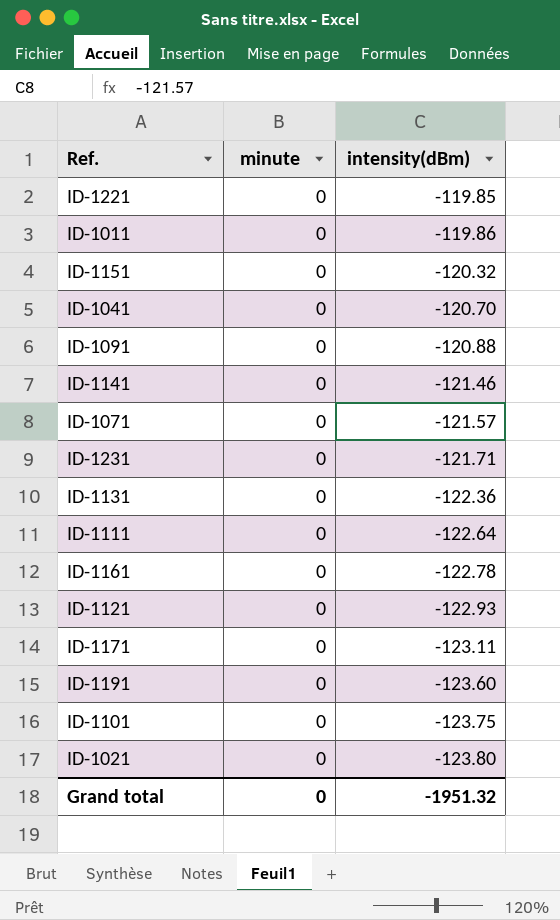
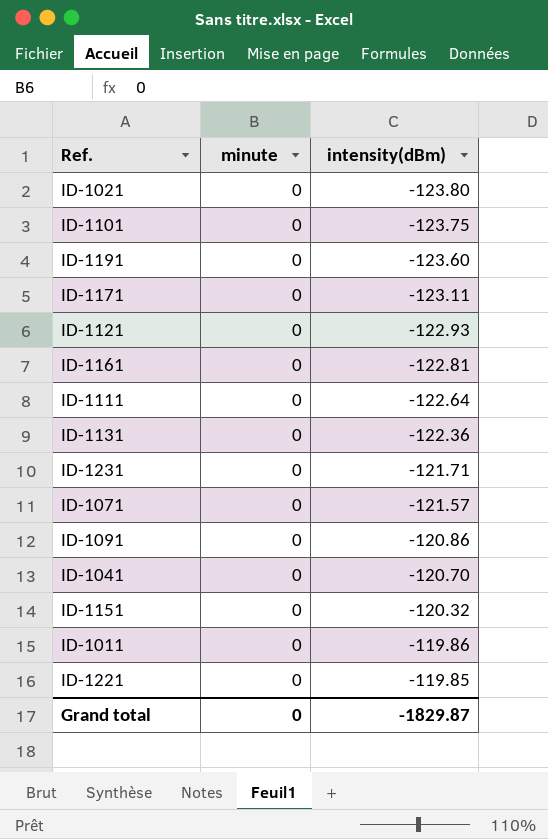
row order: intensity(dBm) descending -> intensity(dBm) ascending
row ID-1141: 0 | -121.46 -> none
ID-1161 | intensity(dBm): -122.78 -> -122.81
ID-1091 | intensity(dBm): -120.88 -> -120.86
Grand total | intensity(dBm): -1951.32 -> -1829.87

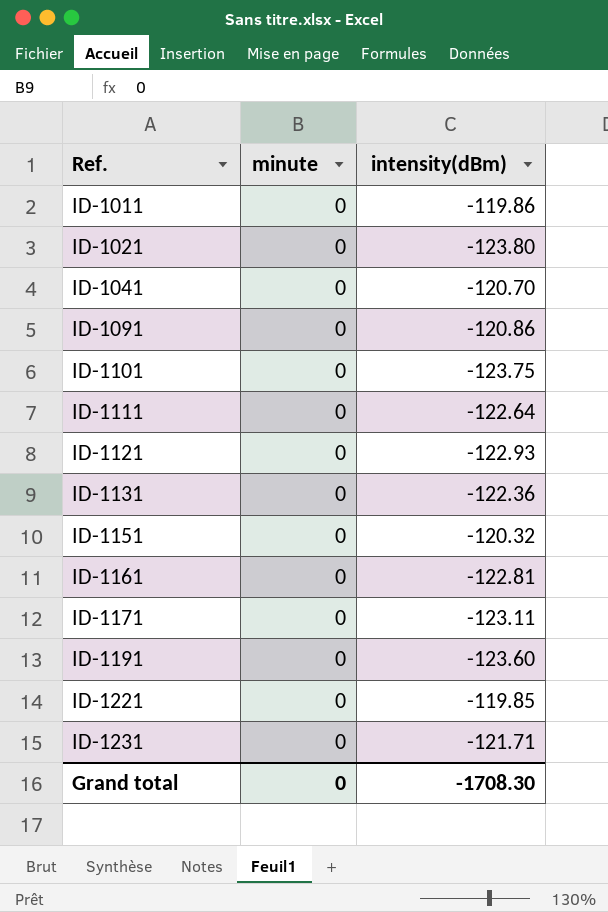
row order: intensity(dBm) ascending -> Ref. ascending
row ID-1071: 0 | -121.57 -> none
Grand total | intensity(dBm): -1829.87 -> -1708.30

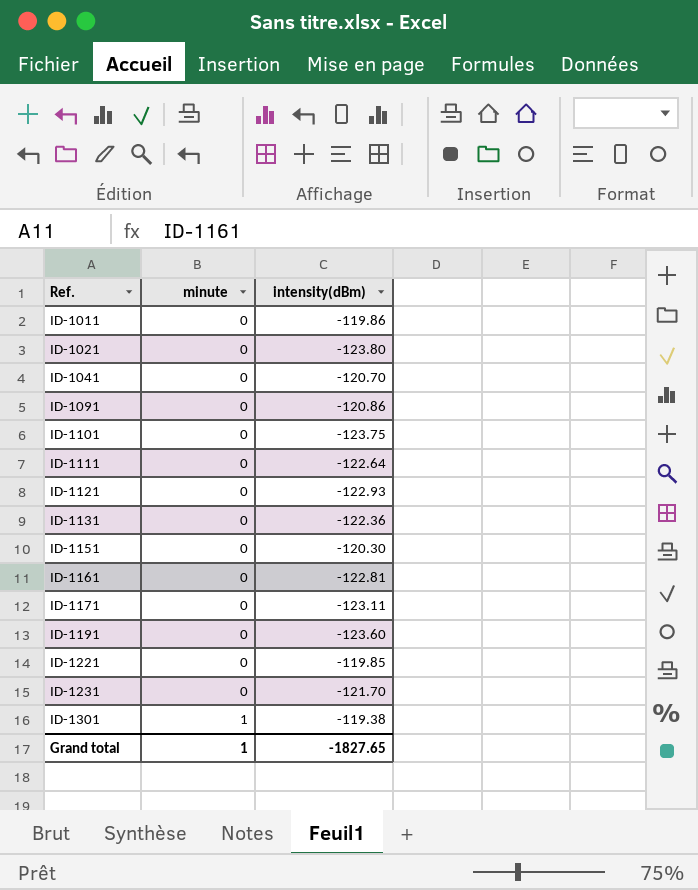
ID-1151 | intensity(dBm): -120.32 -> -120.30
ID-1231 | intensity(dBm): -121.71 -> -121.70
row ID-1301: none -> 1 | -119.38
Grand total | minute: 0 -> 1
Grand total | intensity(dBm): -1708.30 -> -1827.65

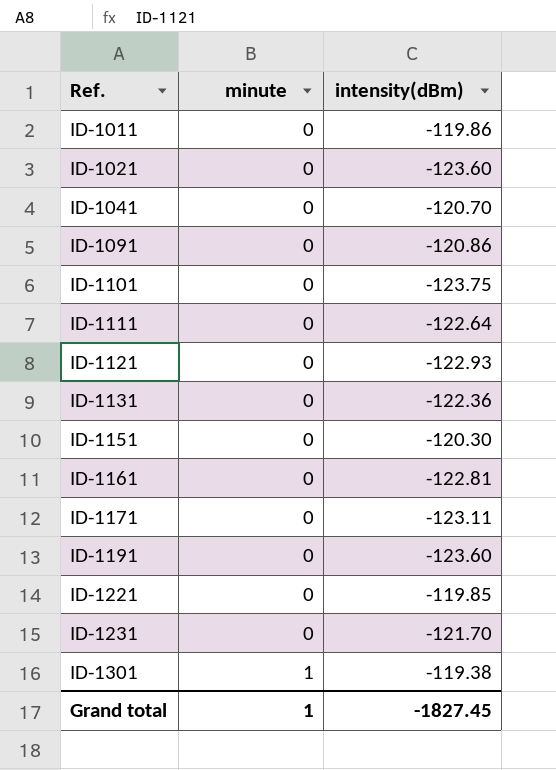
ID-1021 | intensity(dBm): -123.80 -> -123.60
Grand total | intensity(dBm): -1827.65 -> -1827.45

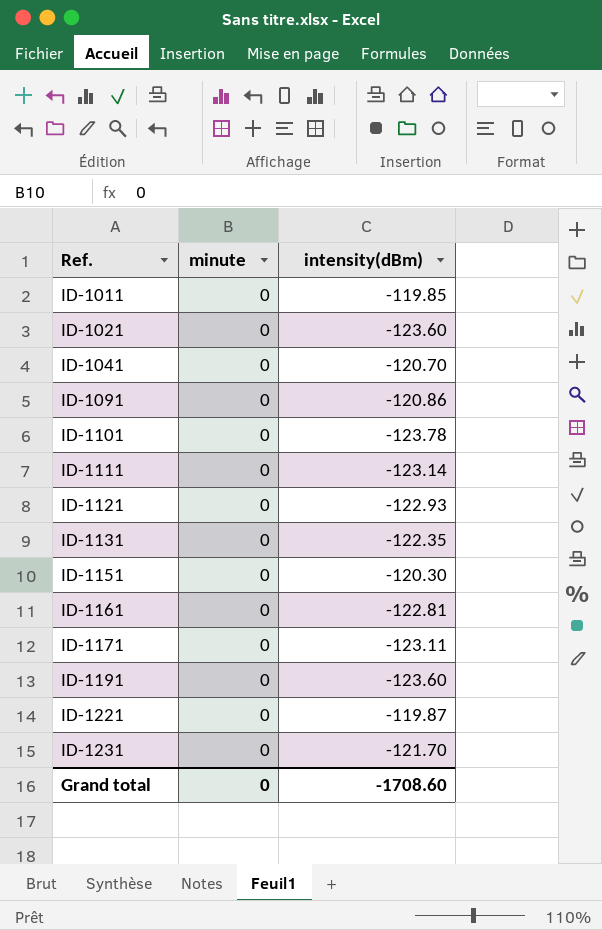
row ID-1301: 1 | -119.38 -> none
ID-1011 | intensity(dBm): -119.86 -> -119.85
ID-1101 | intensity(dBm): -123.75 -> -123.78
ID-1111 | intensity(dBm): -122.64 -> -123.14
ID-1131 | intensity(dBm): -122.36 -> -122.35
ID-1221 | intensity(dBm): -119.85 -> -119.87
Grand total | minute: 1 -> 0
Grand total | intensity(dBm): -1827.45 -> -1708.60

